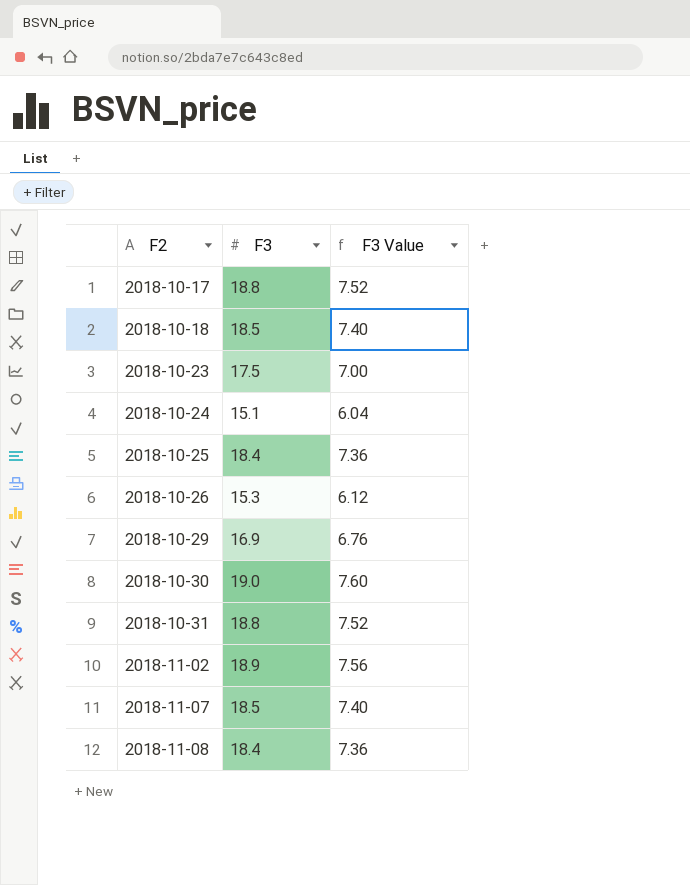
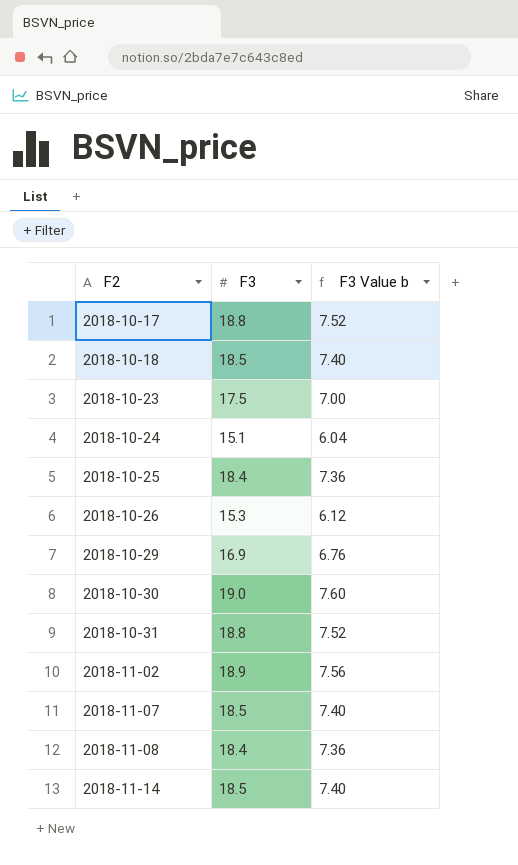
column name: F3 Value -> F3 Value b
row 2018-11-14: none -> 18.5 | 7.40

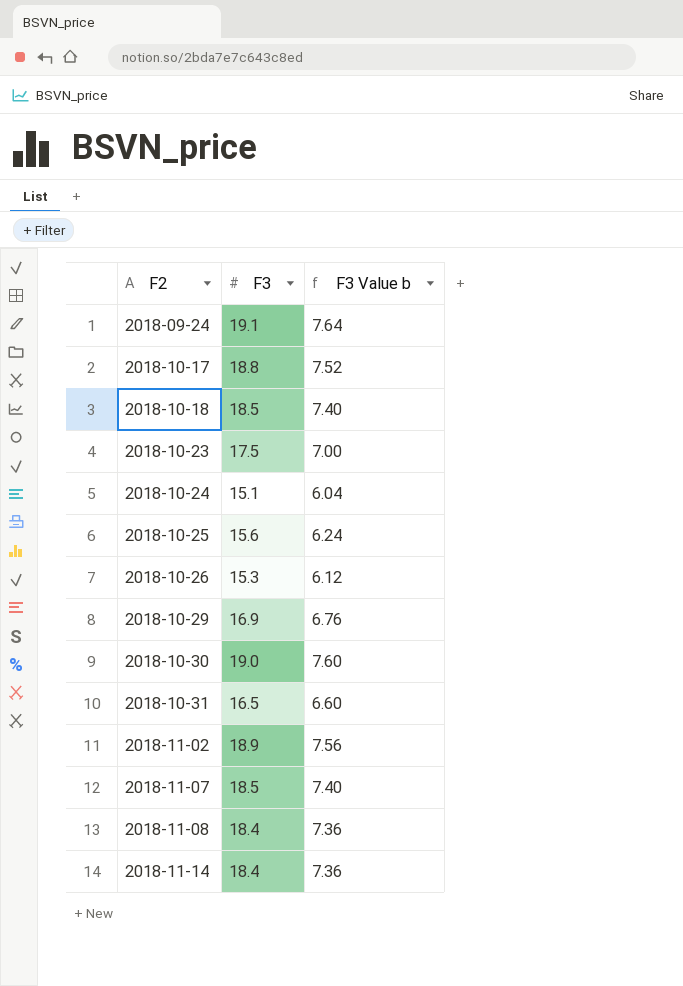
row 2018-09-24: none -> 19.1 | 7.64
2018-10-25 | F3: 18.4 -> 15.6
2018-10-25 | F3 Value b: 7.36 -> 6.24
2018-10-31 | F3: 18.8 -> 16.5
2018-10-31 | F3 Value b: 7.52 -> 6.60
2018-11-14 | F3: 18.5 -> 18.4
2018-11-14 | F3 Value b: 7.40 -> 7.36

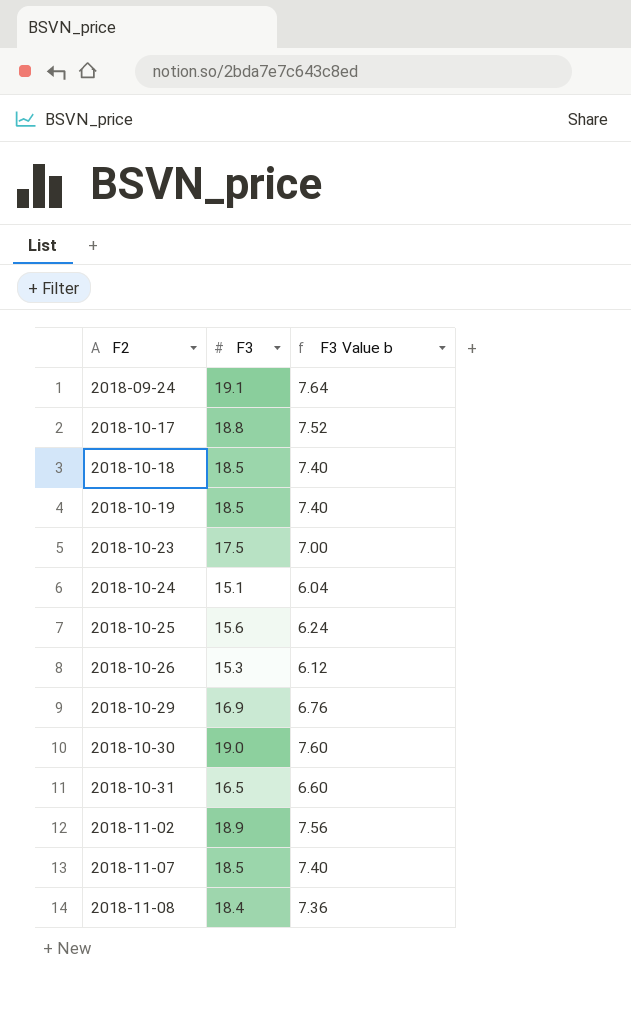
row 2018-11-14: 18.4 | 7.36 -> none
row 2018-10-19: none -> 18.5 | 7.40

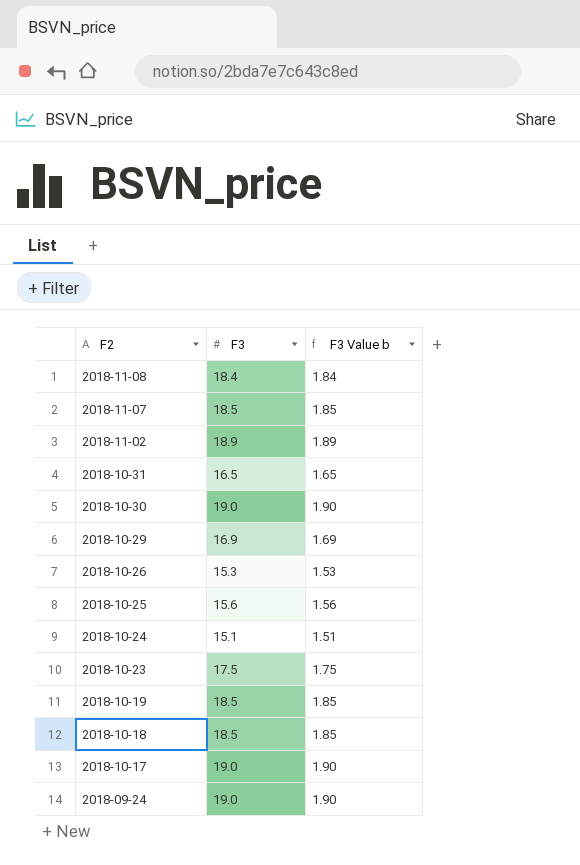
row order: F2 ascending -> F2 descending
column F3 Value b | formula: [F3] * 0.4 -> [F3] * 0.1
2018-10-17 | F3: 18.8 -> 19.0
2018-09-24 | F3: 19.1 -> 19.0

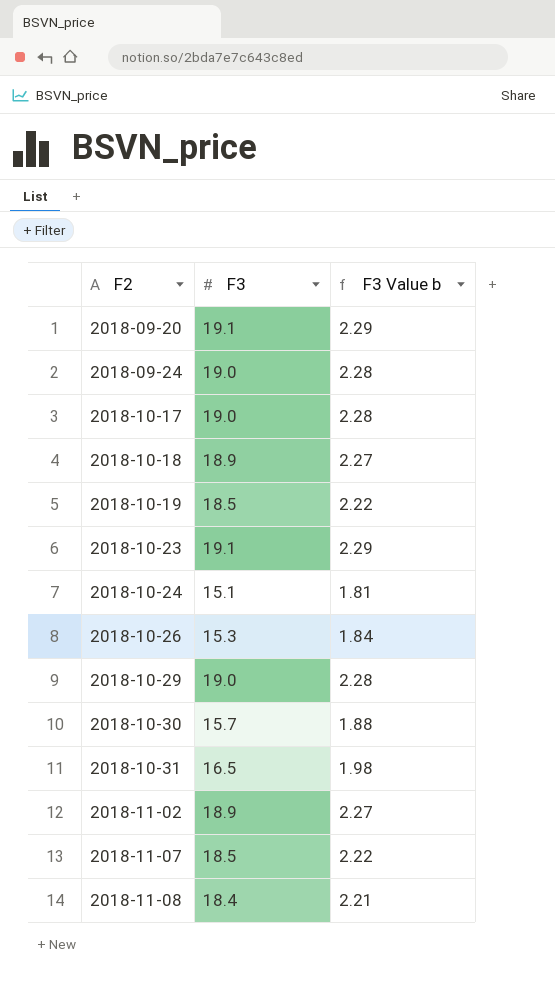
row order: F2 descending -> F2 ascending
column F3 Value b | formula: [F3] * 0.1 -> [F3] * 0.12
row 2018-10-25: 15.6 | 1.56 -> none
row 2018-09-20: none -> 19.1 | 2.29
2018-10-18 | F3: 18.5 -> 18.9
2018-10-23 | F3: 17.5 -> 19.1
2018-10-29 | F3: 16.9 -> 19.0
2018-10-30 | F3: 19.0 -> 15.7

